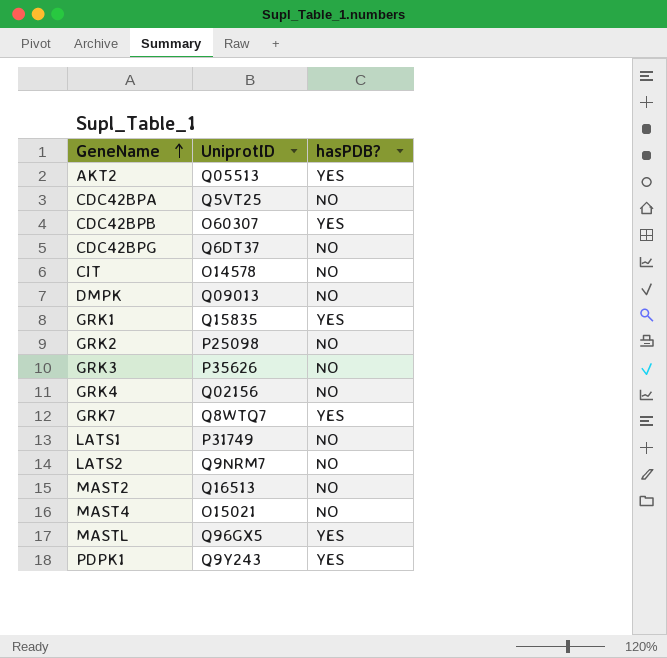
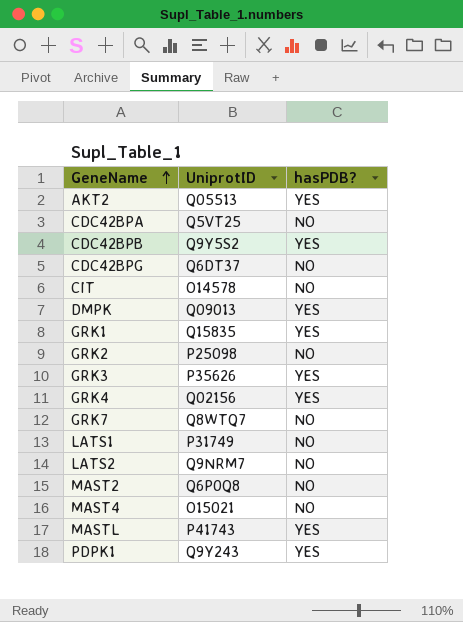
CDC42BPB | UniprotID: O60307 -> Q9Y5S2
DMPK | hasPDB?: NO -> YES
GRK3 | hasPDB?: NO -> YES
GRK4 | hasPDB?: NO -> YES
GRK7 | hasPDB?: YES -> NO
MAST2 | UniprotID: Q16513 -> Q6P0Q8
MASTL | UniprotID: Q96GX5 -> P41743

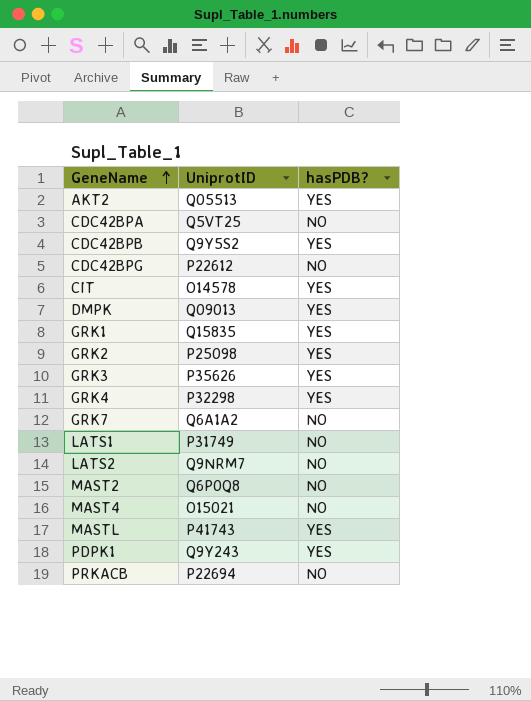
CDC42BPG | UniprotID: Q6DT37 -> P22612
CIT | hasPDB?: NO -> YES
GRK2 | hasPDB?: NO -> YES
GRK4 | UniprotID: Q02156 -> P32298
GRK7 | UniprotID: Q8WTQ7 -> Q6A1A2
row PRKACB: none -> P22694 | NO

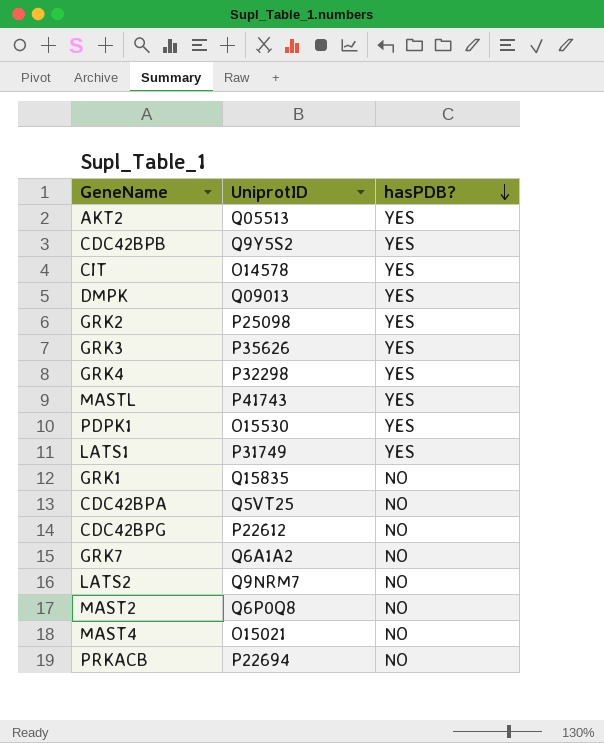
row order: GeneName ascending -> hasPDB? descending
PDPK1 | UniprotID: Q9Y243 -> O15530
LATS1 | hasPDB?: NO -> YES
GRK1 | hasPDB?: YES -> NO

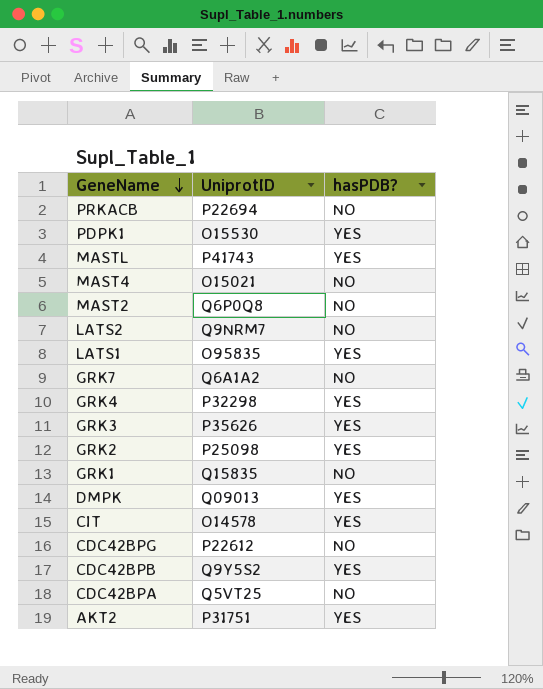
row order: hasPDB? descending -> GeneName descending
LATS1 | UniprotID: P31749 -> O95835
AKT2 | UniprotID: Q05513 -> P31751

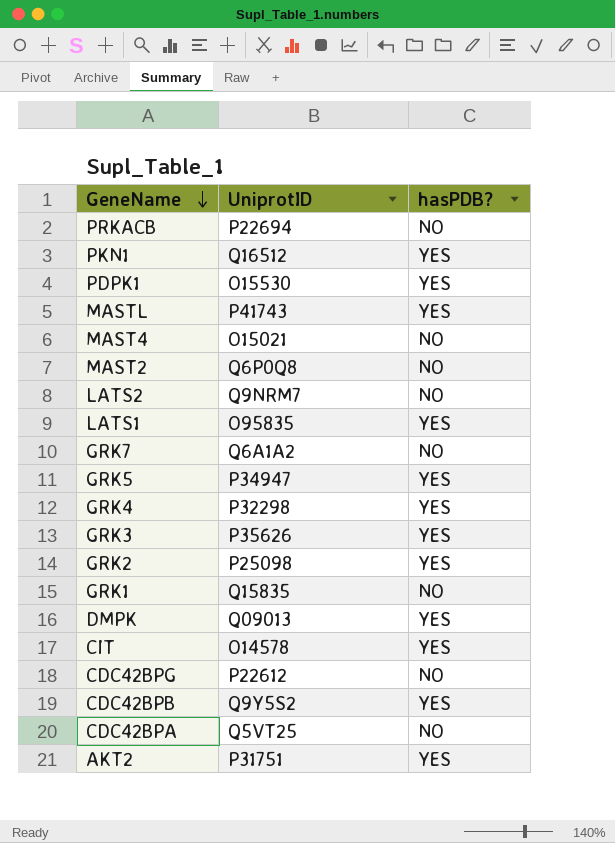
row PKN1: none -> Q16512 | YES
row GRK5: none -> P34947 | YES

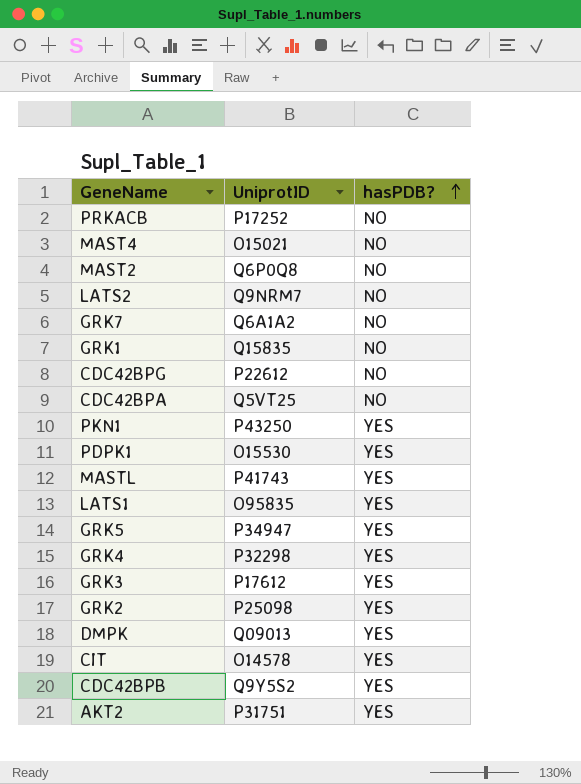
row order: GeneName descending -> hasPDB? ascending
PRKACB | UniprotID: P22694 -> P17252
PKN1 | UniprotID: Q16512 -> P43250
GRK3 | UniprotID: P35626 -> P17612

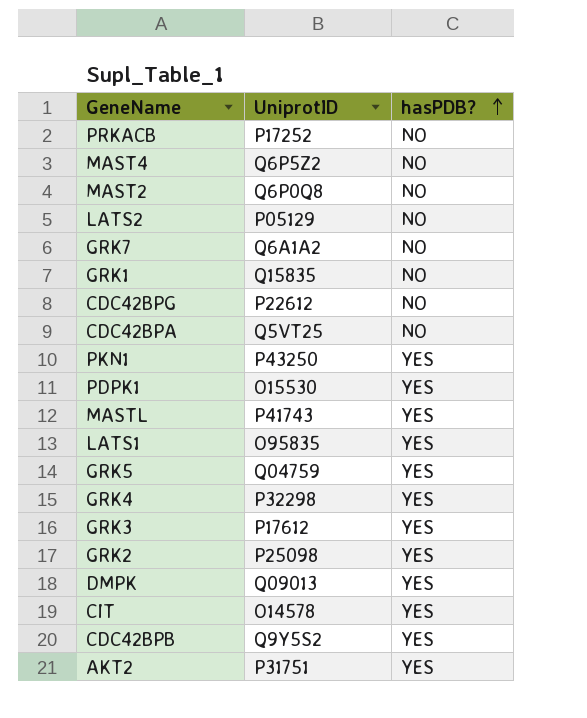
MAST4 | UniprotID: O15021 -> Q6P5Z2
LATS2 | UniprotID: Q9NRM7 -> P05129
GRK5 | UniprotID: P34947 -> Q04759

